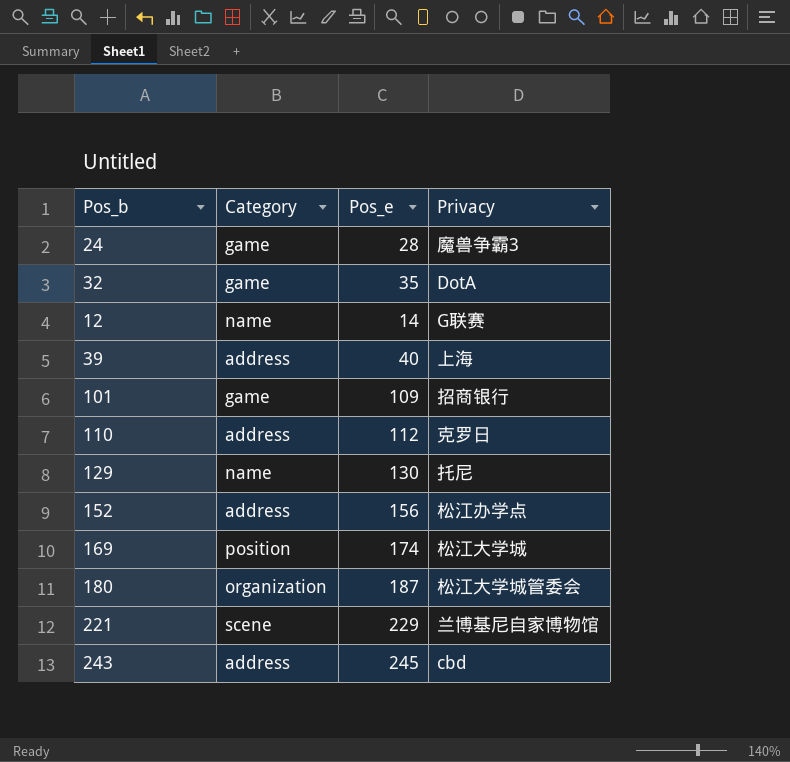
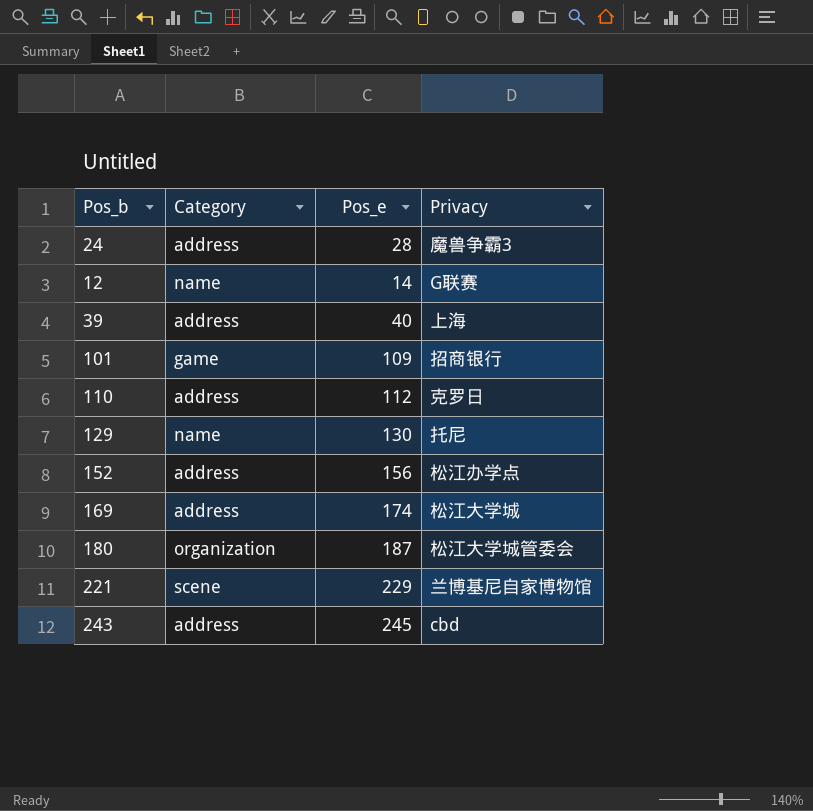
row 32: game | 35 | DotA -> none
24 | Category: game -> address
169 | Category: position -> address

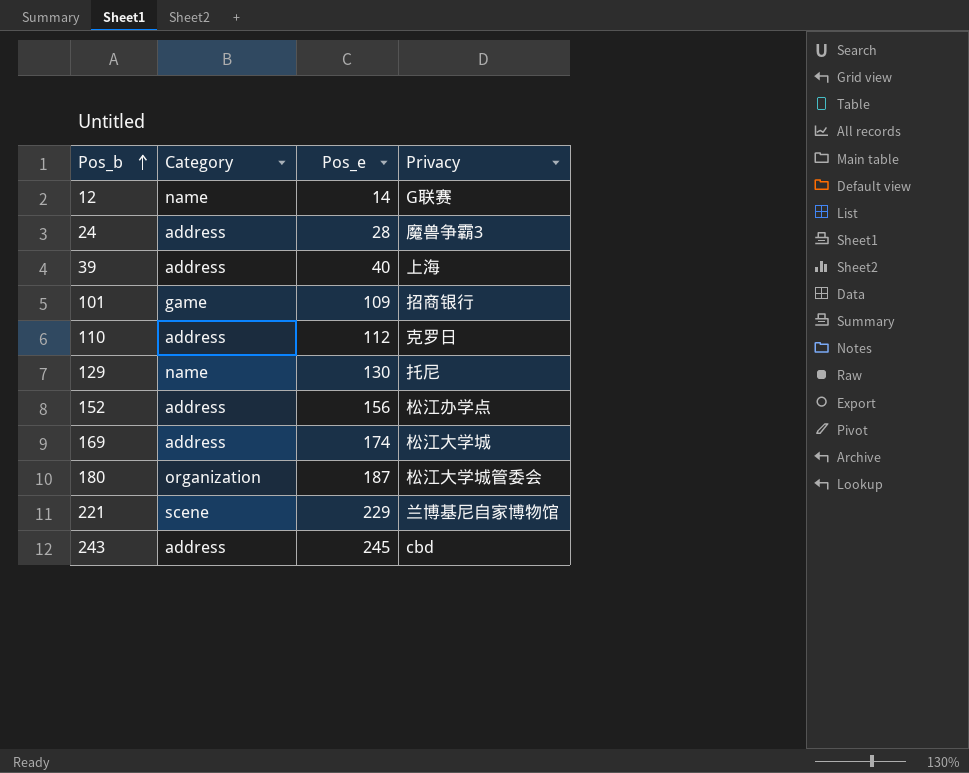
row order: none -> Pos_b ascending

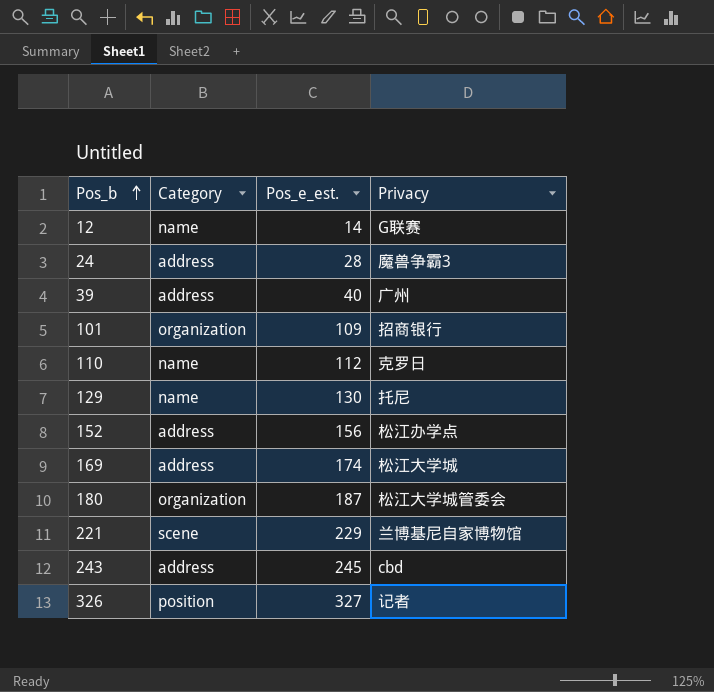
column name: Pos_e -> Pos_e_est.
39 | Privacy: 上海 -> 广州
101 | Category: game -> organization
110 | Category: address -> name
row 326: none -> position | 327 | 记者

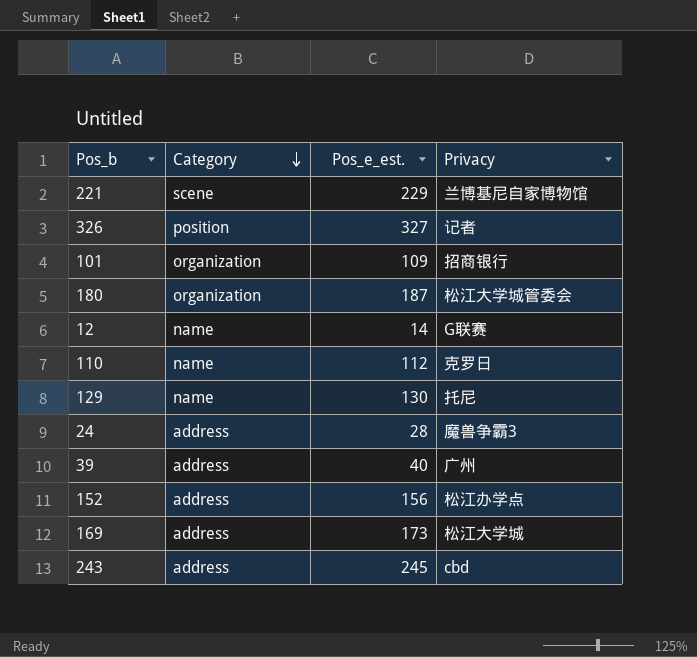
row order: Pos_b ascending -> Category descending
169 | Pos_e_est.: 174 -> 173

